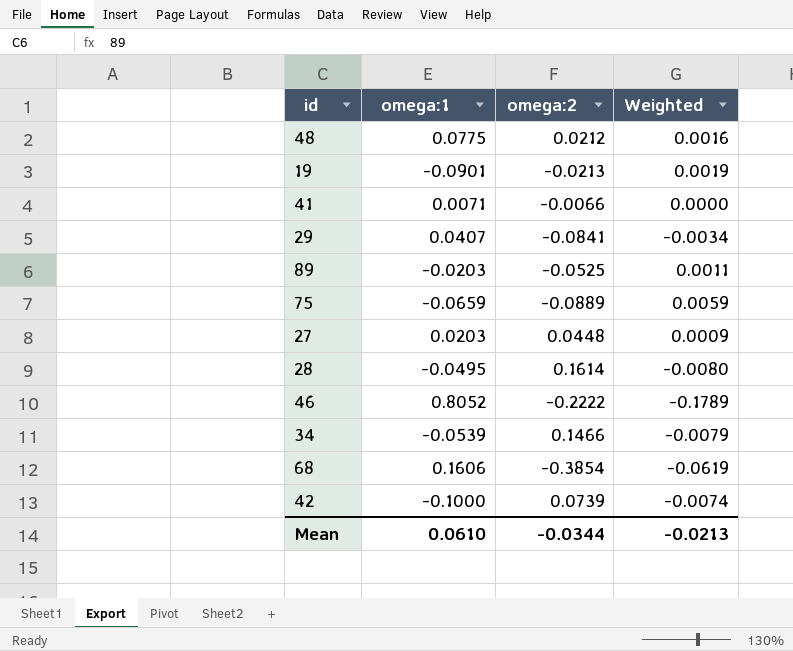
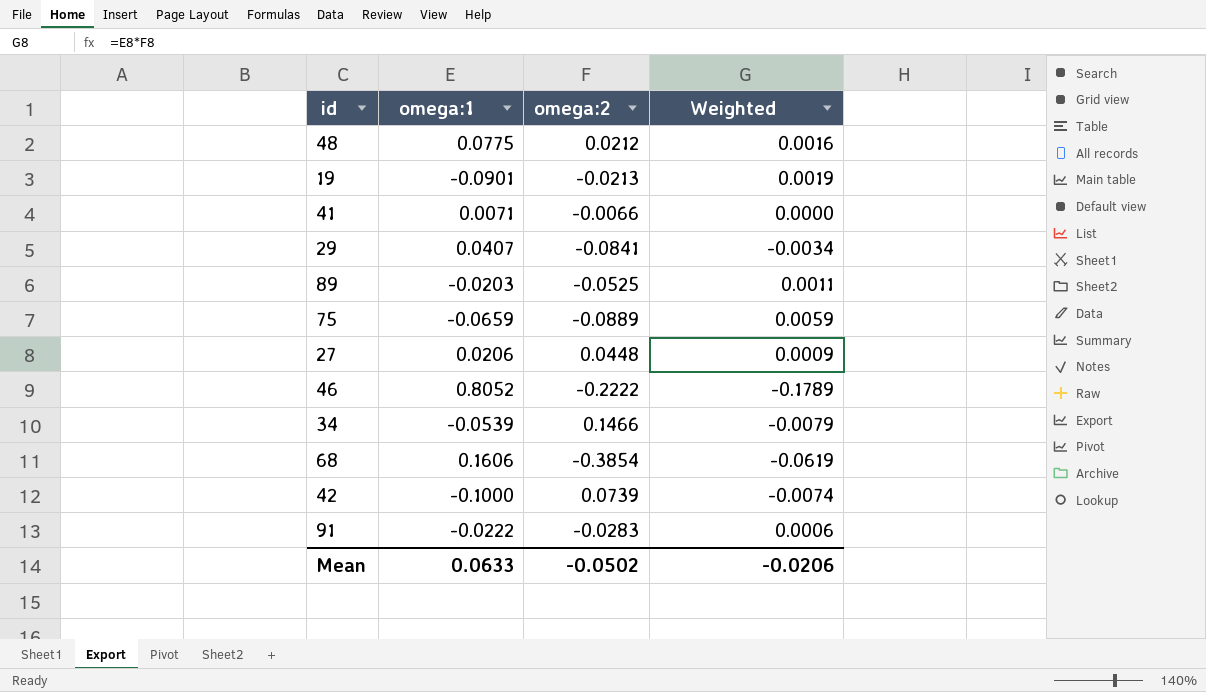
row 28: -0.0495 | 0.1614 | -0.0080 -> none
27 | omega:1: 0.0203 -> 0.0206
row 91: none -> -0.0222 | -0.0283 | 0.0006
Mean | omega:1: 0.0610 -> 0.0633
Mean | omega:2: -0.0344 -> -0.0502
Mean | Weighted: -0.0213 -> -0.0206

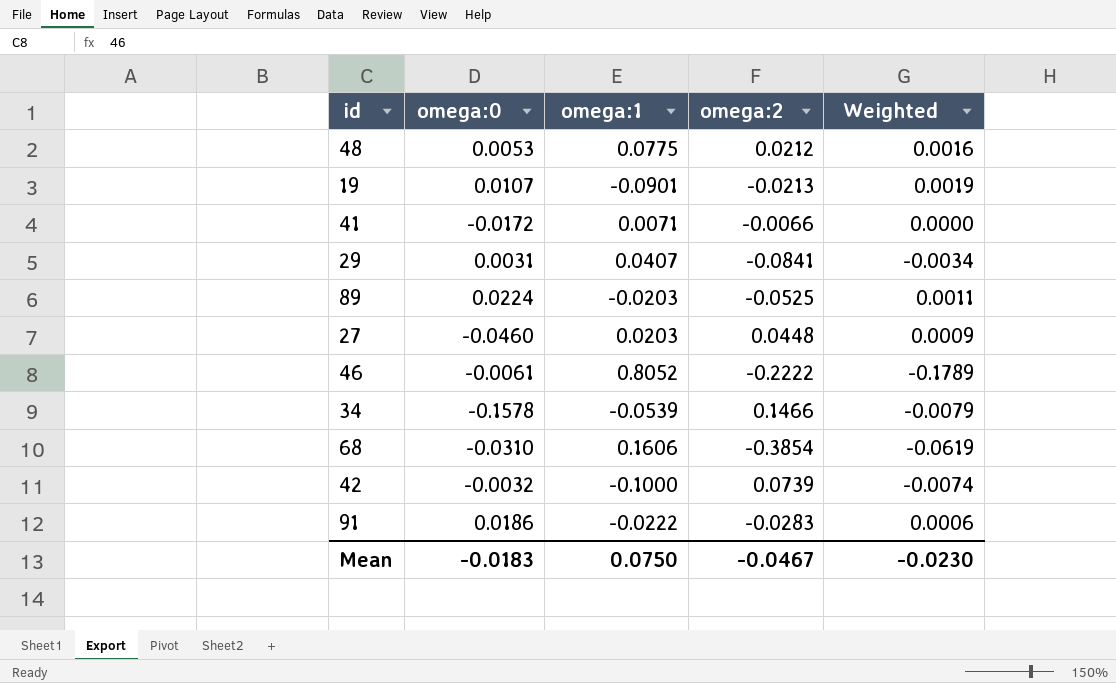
column omega:0 | position: none -> 2
row 75: -0.0659 | -0.0889 | 0.0059 -> none
27 | omega:1: 0.0206 -> 0.0203
Mean | omega:1: 0.0633 -> 0.0750
Mean | omega:2: -0.0502 -> -0.0467
Mean | Weighted: -0.0206 -> -0.0230

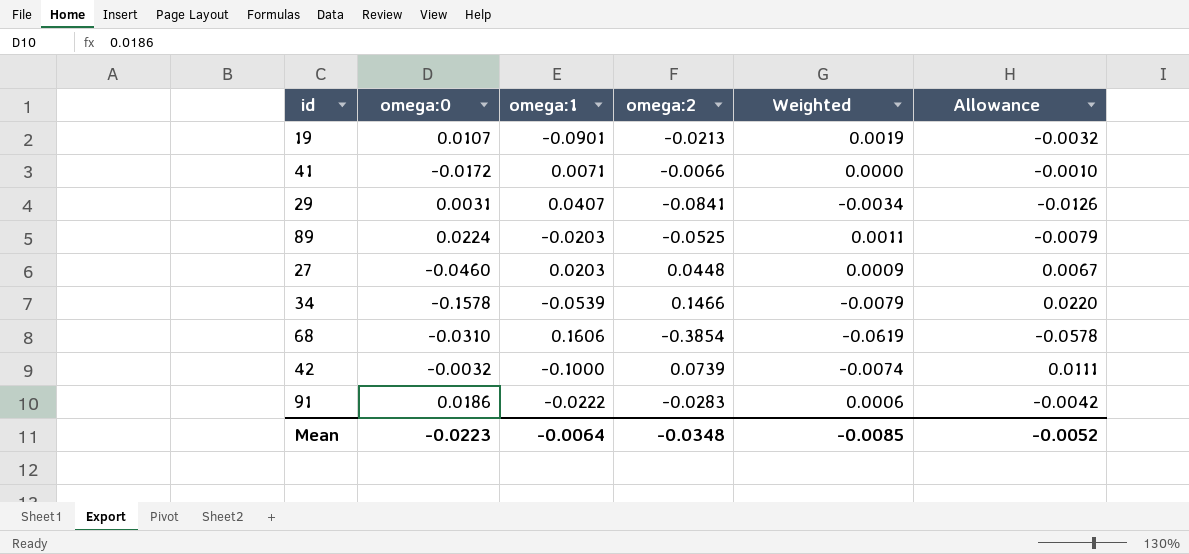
column Allowance | formula: none -> [omega:2] * 0.15
row 48: 0.0053 | 0.0775 | 0.0212 | 0.0016 -> none
row 46: -0.0061 | 0.8052 | -0.2222 | -0.1789 -> none
Mean | omega:0: -0.0183 -> -0.0223
Mean | omega:1: 0.0750 -> -0.0064
Mean | omega:2: -0.0467 -> -0.0348
Mean | Weighted: -0.0230 -> -0.0085

